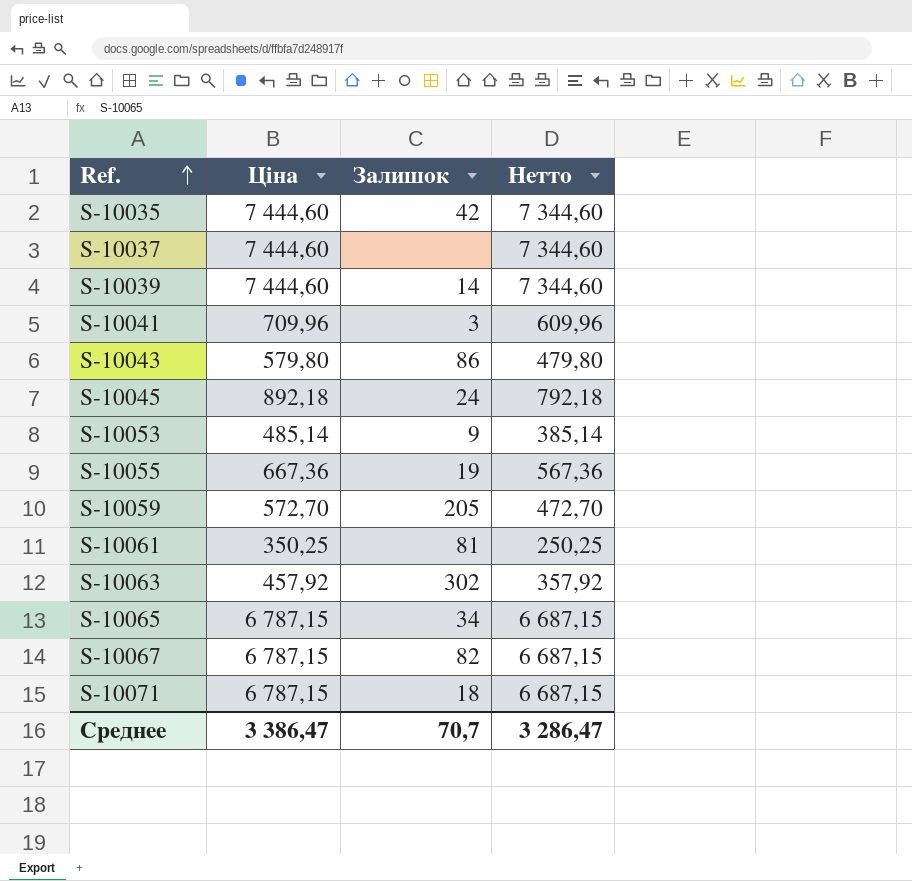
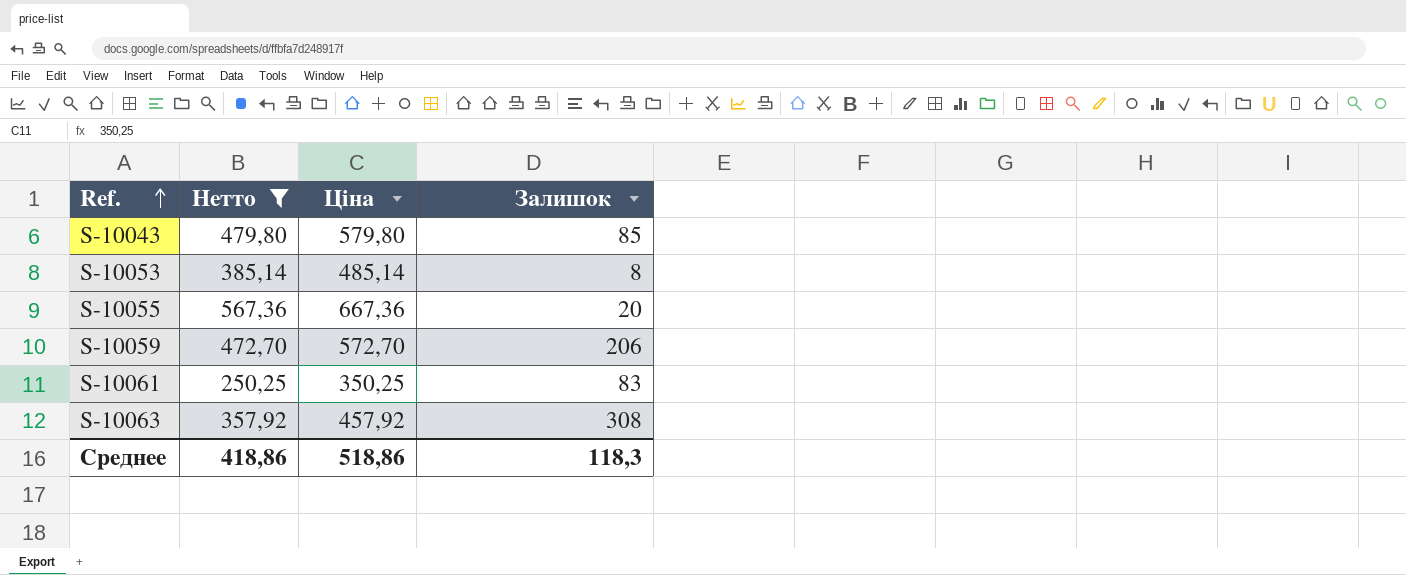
filter: none -> Нетто <= 567,36
column Нетто | position: 4 -> 2
S-10043 | Залишок: 86 -> 85
S-10053 | Залишок: 9 -> 8
S-10055 | Залишок: 19 -> 20
S-10059 | Залишок: 205 -> 206
S-10061 | Залишок: 81 -> 83
S-10063 | Залишок: 302 -> 308
Среднее | Нетто: 3 286,47 -> 418,86
Среднее | Ціна: 3 386,47 -> 518,86
Среднее | Залишок: 70,7 -> 118,3

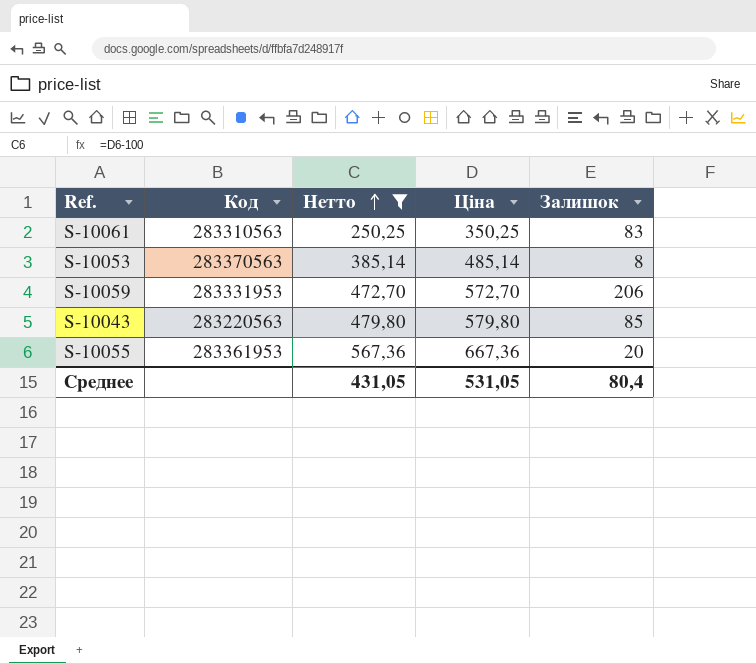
row order: Ref. ascending -> Нетто ascending
column Код | position: none -> 2
row S-10063: 357,92 | 457,92 | 308 -> none
Среднее | Нетто: 418,86 -> 431,05
Среднее | Ціна: 518,86 -> 531,05
Среднее | Залишок: 118,3 -> 80,4

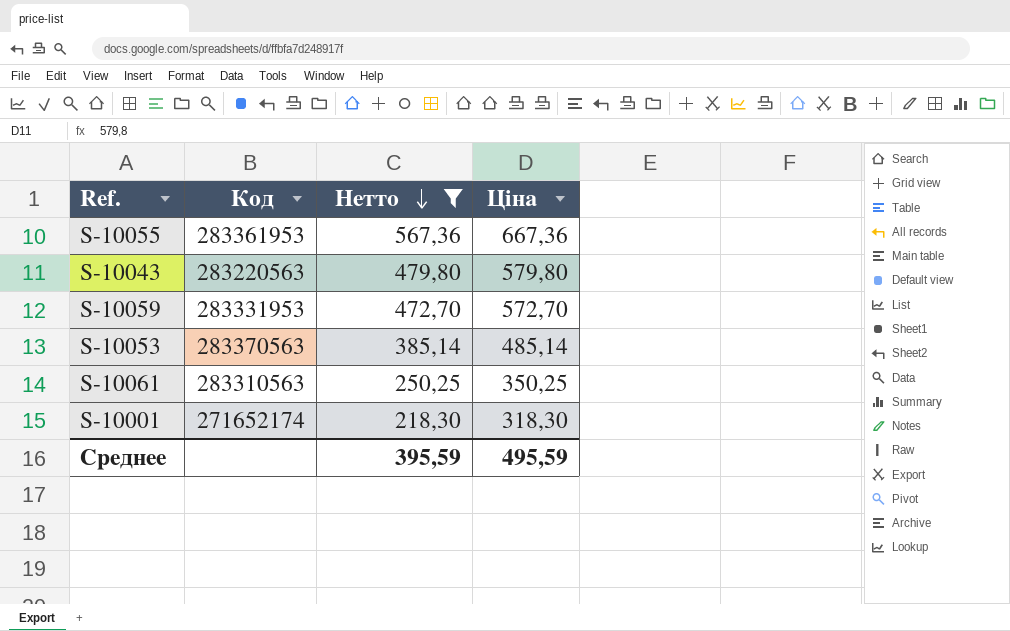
row order: Нетто ascending -> Нетто descending
column Залишок | position: 5 -> none
row S-10001: none -> 271652174 | 218,30 | 318,30
Среднее | Нетто: 431,05 -> 395,59
Среднее | Ціна: 531,05 -> 495,59

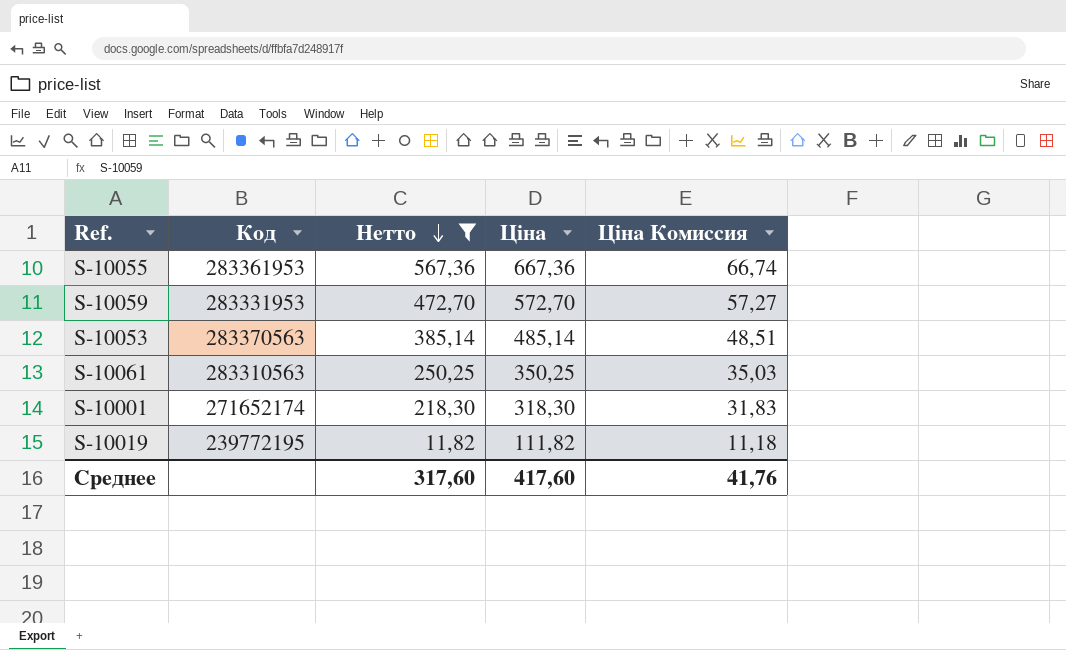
column Ціна Комиссия | formula: none -> [Ціна] * 0,1
row S-10043: 283220563 | 479,80 | 579,80 -> none
row S-10019: none -> 239772195 | 11,82 | 111,82 | 11,18
Среднее | Нетто: 395,59 -> 317,60
Среднее | Ціна: 495,59 -> 417,60

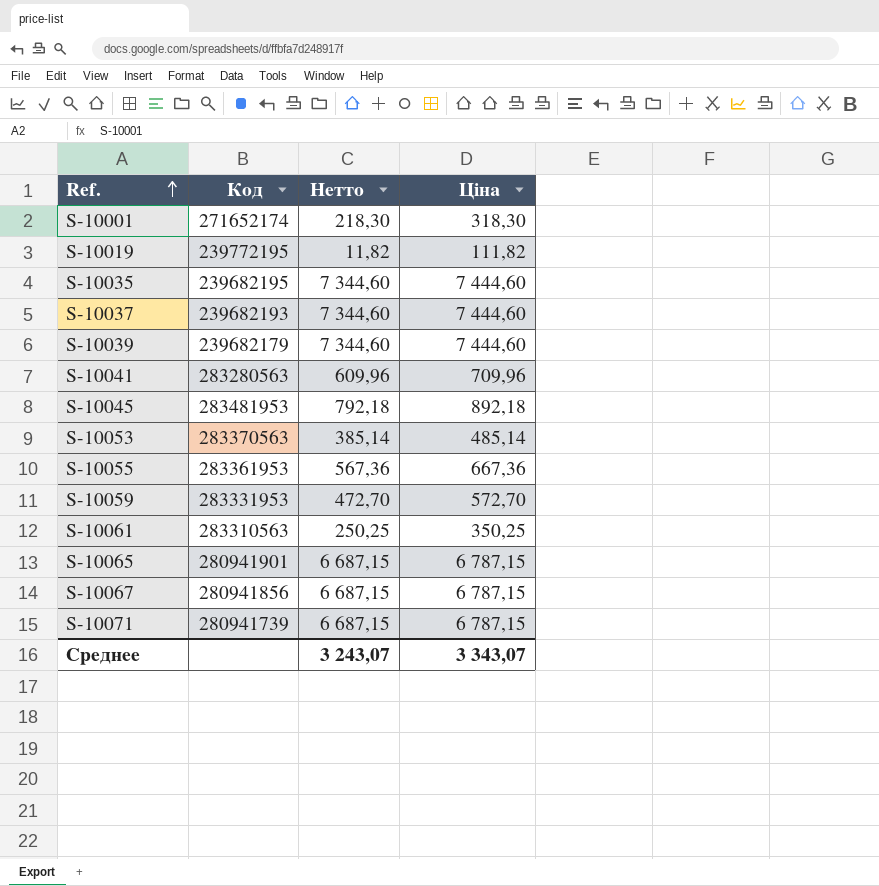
filter: Нетто <= 567,36 -> none
row order: Нетто descending -> Ref. ascending
column Ціна Комиссия | formula: [Ціна] * 0,1 -> none
Среднее | Нетто: 317,60 -> 3 243,07
Среднее | Ціна: 417,60 -> 3 343,07

